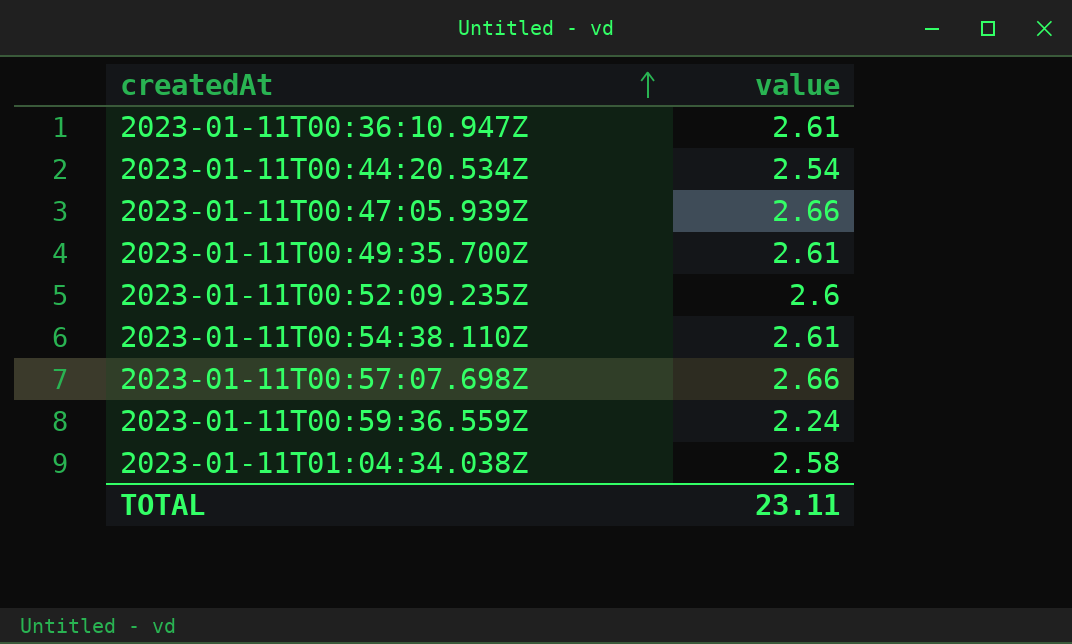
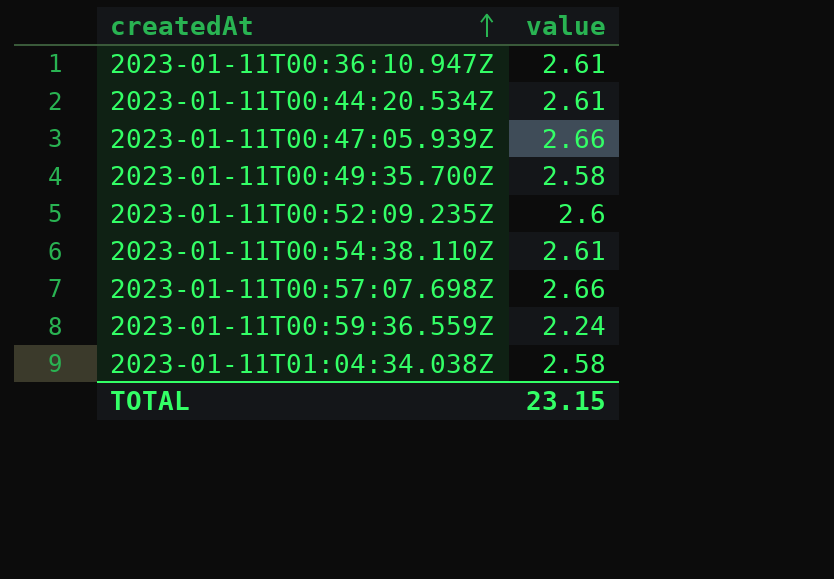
2023-01-11T00:44:20.534Z | value: 2.54 -> 2.61
2023-01-11T00:49:35.700Z | value: 2.61 -> 2.58
TOTAL | value: 23.11 -> 23.15

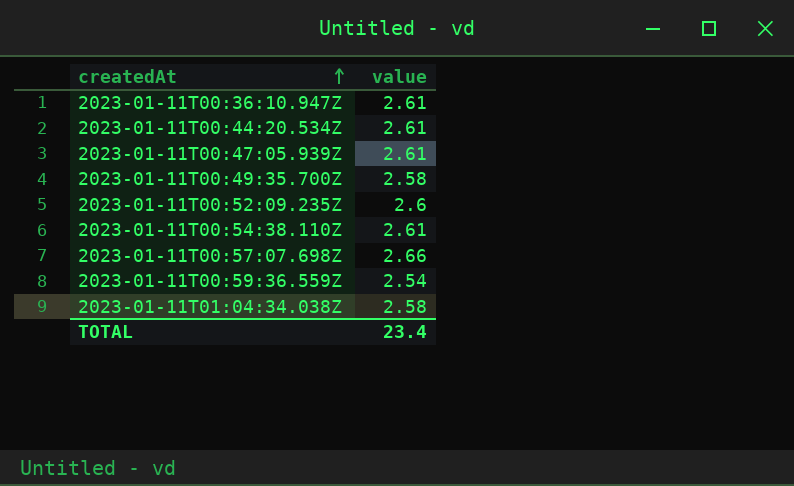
2023-01-11T00:47:05.939Z | value: 2.66 -> 2.61
2023-01-11T00:59:36.559Z | value: 2.24 -> 2.54
TOTAL | value: 23.15 -> 23.4

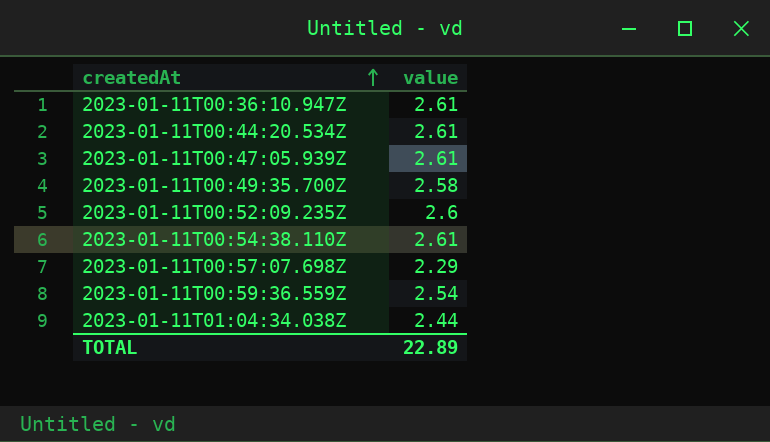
2023-01-11T00:57:07.698Z | value: 2.66 -> 2.29
2023-01-11T01:04:34.038Z | value: 2.58 -> 2.44
TOTAL | value: 23.4 -> 22.89

